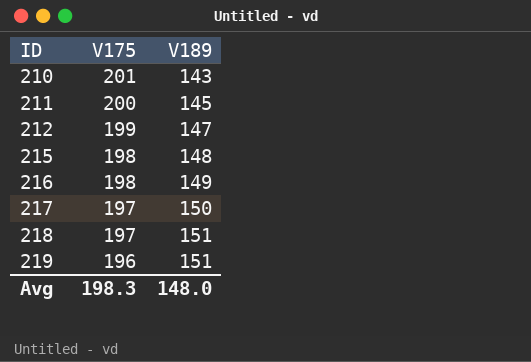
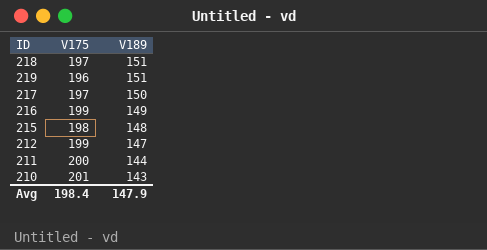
row order: ID ascending -> V189 descending
216 | V175: 198 -> 199
211 | V189: 145 -> 144
Avg | V175: 198.3 -> 198.4
Avg | V189: 148.0 -> 147.9

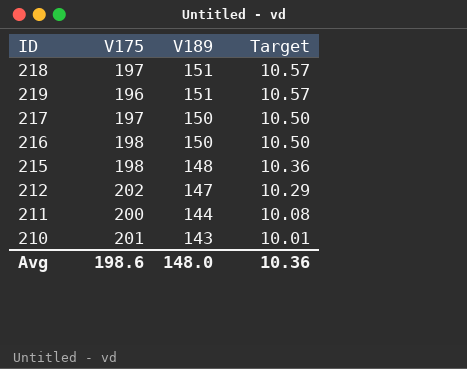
column Target | formula: none -> [V189] * 0.07
216 | V175: 199 -> 198
216 | V189: 149 -> 150
212 | V175: 199 -> 202
Avg | V175: 198.4 -> 198.6
Avg | V189: 147.9 -> 148.0

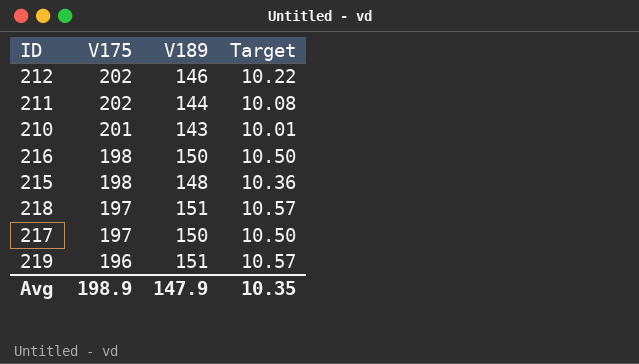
row order: V189 descending -> V175 descending
212 | V189: 147 -> 146
212 | Target: 10.29 -> 10.22
211 | V175: 200 -> 202
Avg | V175: 198.6 -> 198.9
Avg | V189: 148.0 -> 147.9
Avg | Target: 10.36 -> 10.35

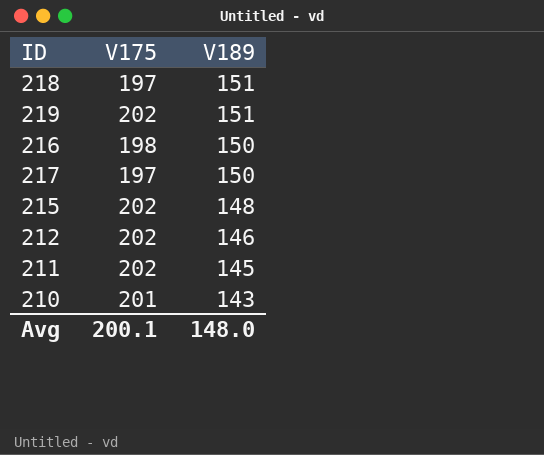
row order: V175 descending -> V189 descending
column Target | formula: [V189] * 0.07 -> none
219 | V175: 196 -> 202
215 | V175: 198 -> 202
211 | V189: 144 -> 145
Avg | V175: 198.9 -> 200.1
Avg | V189: 147.9 -> 148.0

